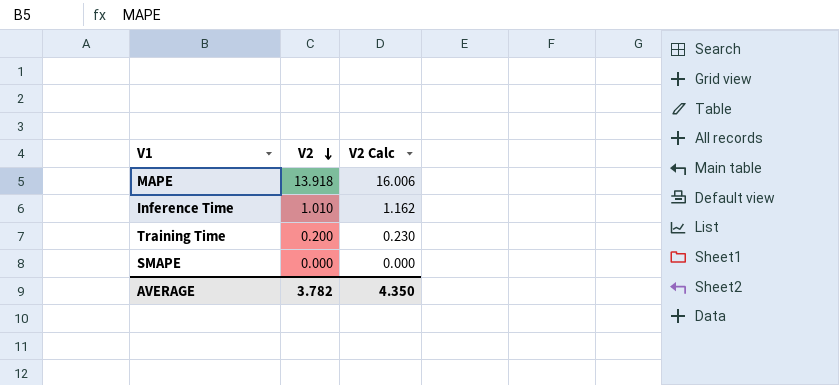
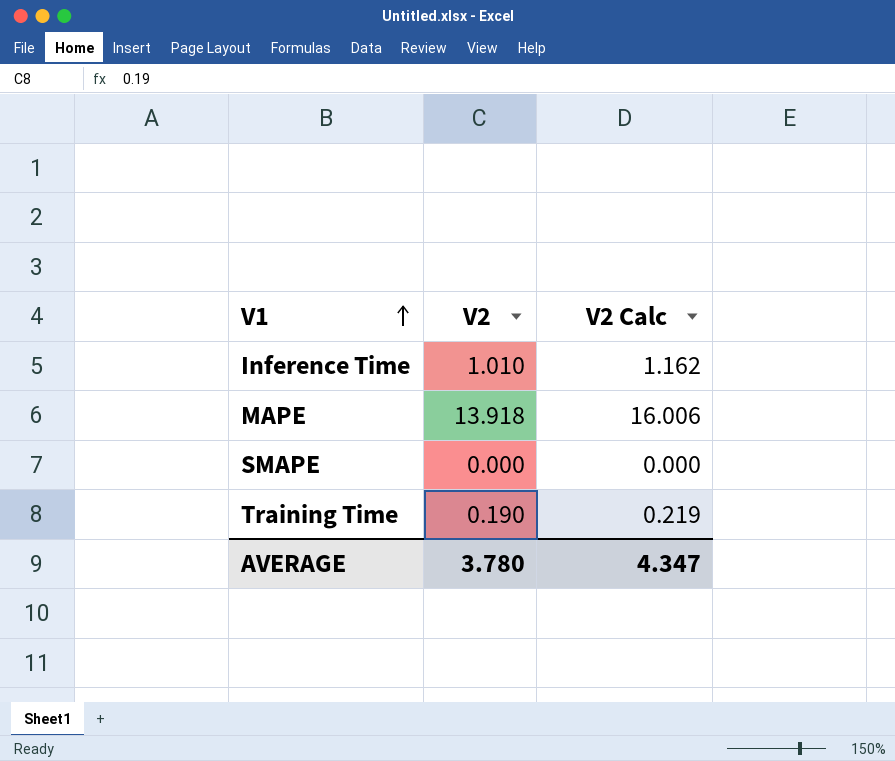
row order: V2 descending -> V1 ascending
Training Time | V2: 0.200 -> 0.190
Training Time | V2 Calc: 0.230 -> 0.219
AVERAGE | V2: 3.782 -> 3.780
AVERAGE | V2 Calc: 4.350 -> 4.347

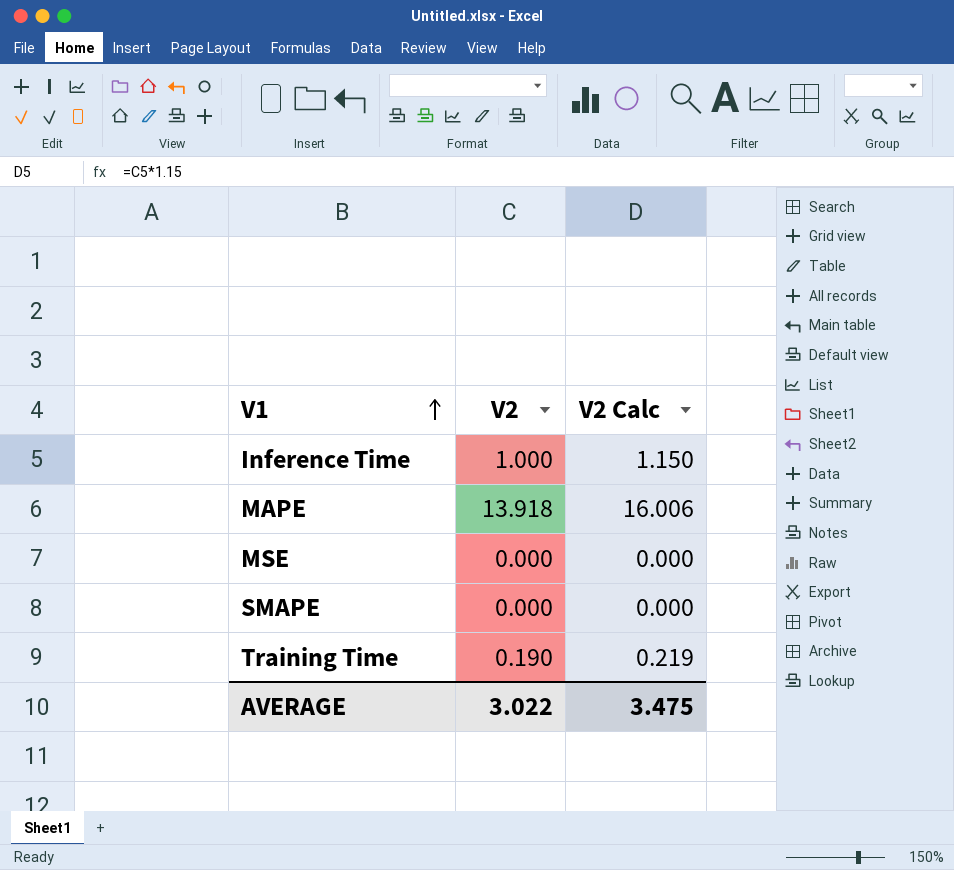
Inference Time | V2: 1.010 -> 1.000
Inference Time | V2 Calc: 1.162 -> 1.150
row MSE: none -> 0.000 | 0.000
AVERAGE | V2: 3.780 -> 3.022
AVERAGE | V2 Calc: 4.347 -> 3.475

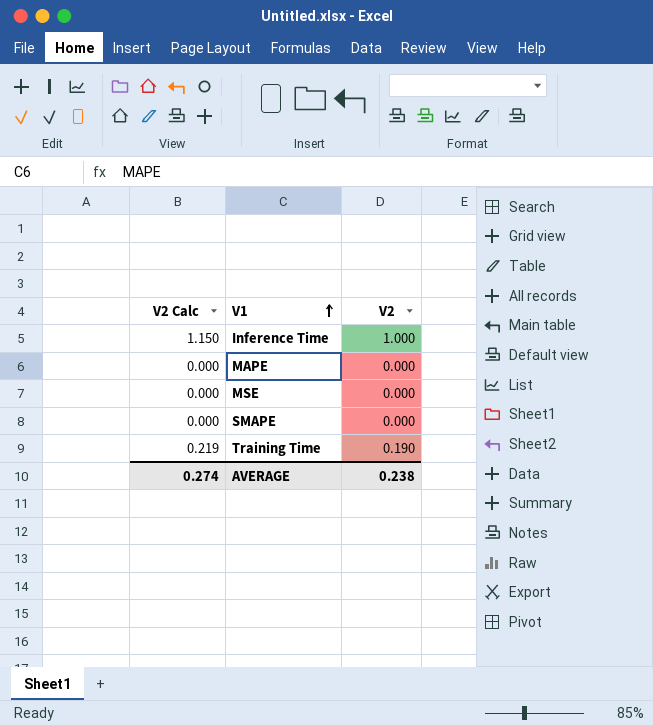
column V2 Calc | position: 3 -> 1
MAPE | V2 Calc: 16.006 -> 0.000
MAPE | V2: 13.918 -> 0.000
AVERAGE | V2 Calc: 3.475 -> 0.274
AVERAGE | V2: 3.022 -> 0.238

